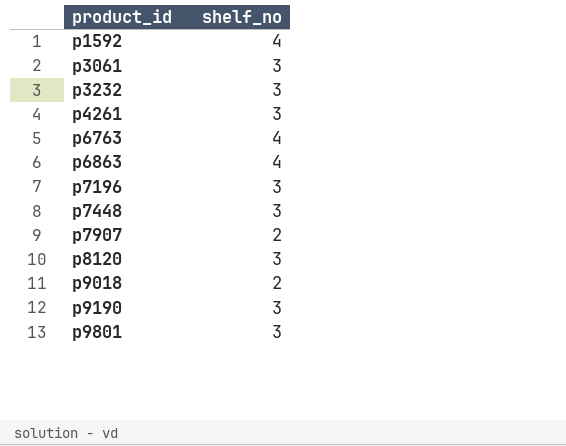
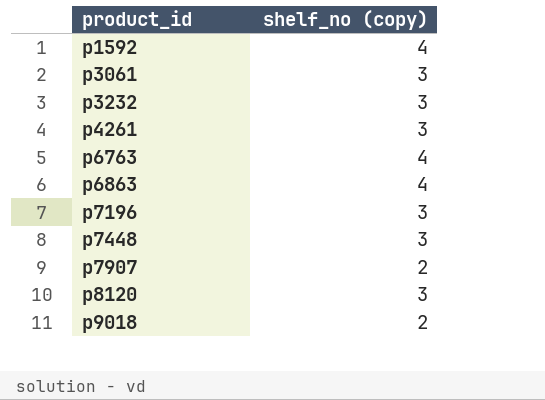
column name: shelf_no -> shelf_no (copy)
row p9190: 3 -> none
row p9801: 3 -> none

